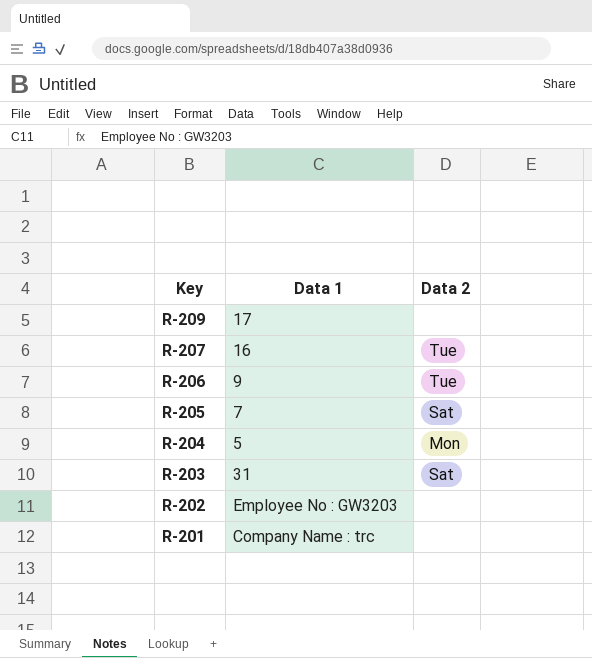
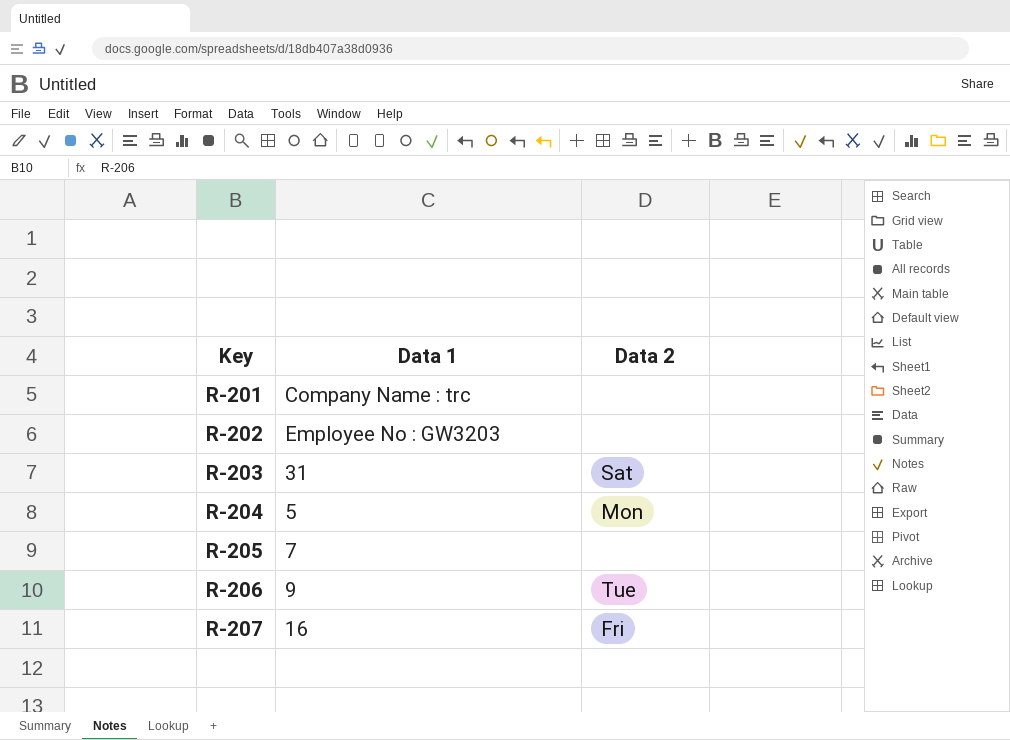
row order: Key descending -> Key ascending
row R-209: 17 | none -> none
R-205 | Data 2: Sat -> none
R-207 | Data 2: Tue -> Fri

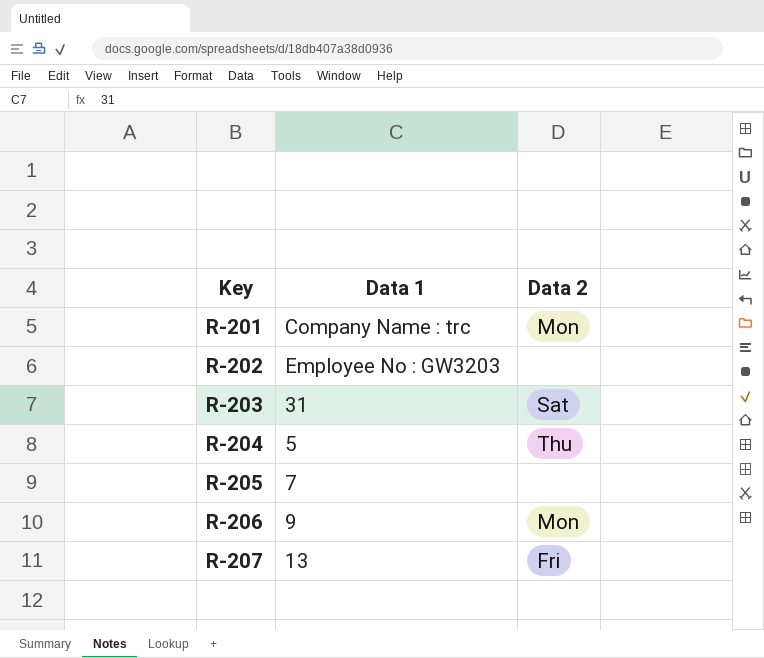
R-201 | Data 2: none -> Mon
R-204 | Data 2: Mon -> Thu
R-206 | Data 2: Tue -> Mon
R-207 | Data 1: 16 -> 13

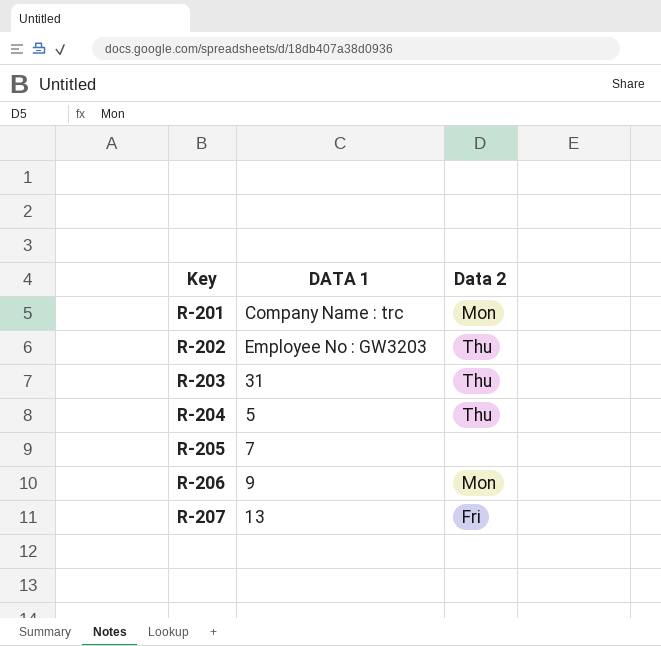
column name: Data 1 -> DATA 1
R-202 | Data 2: none -> Thu
R-203 | Data 2: Sat -> Thu

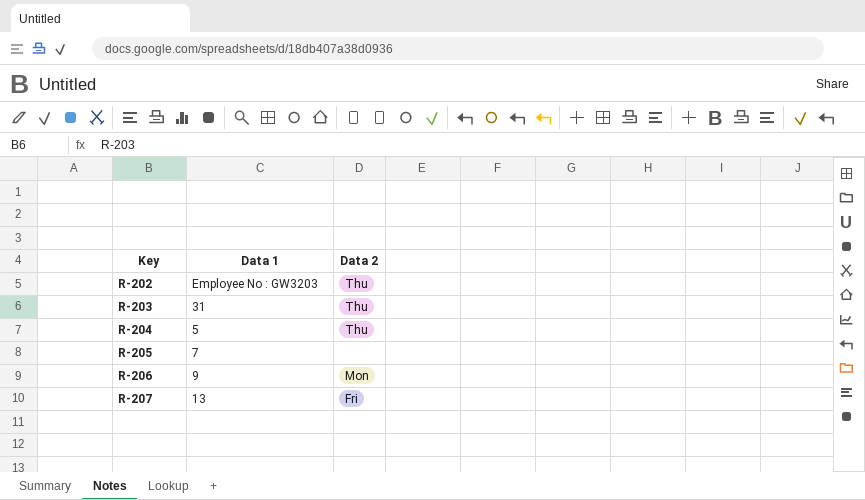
column name: DATA 1 -> Data 1
row R-201: Company Name : trc | Mon -> none

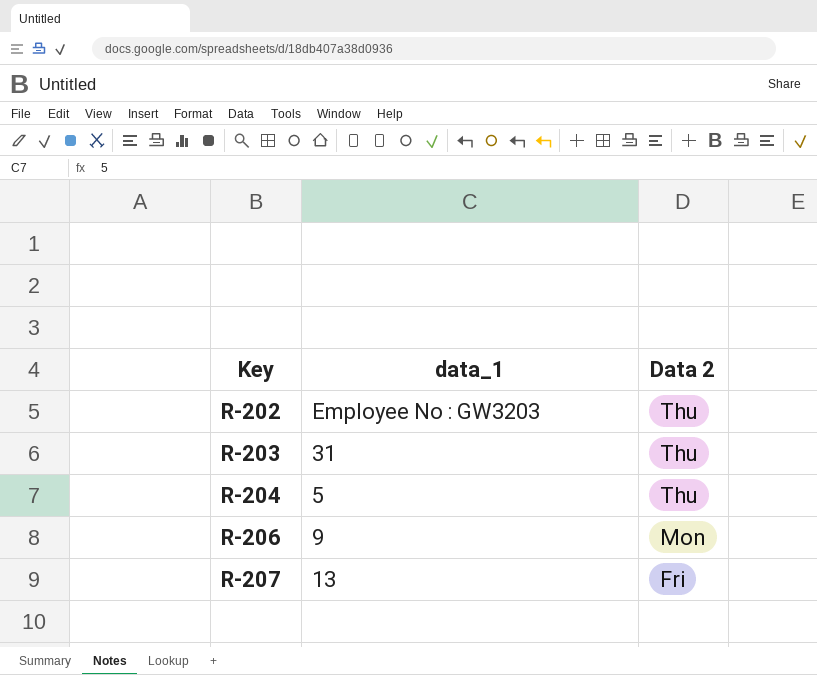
column name: Data 1 -> data_1
row R-205: 7 | none -> none

